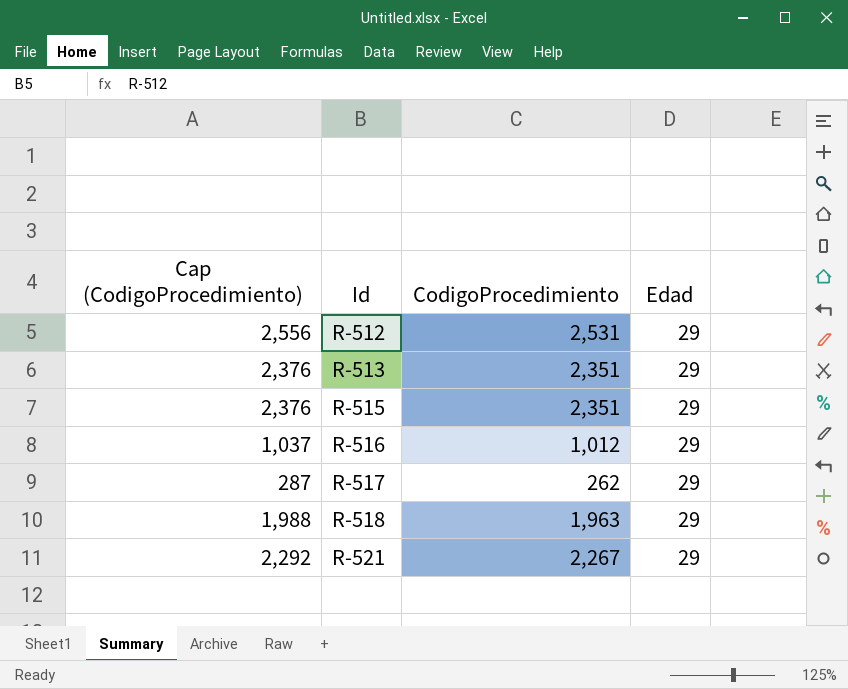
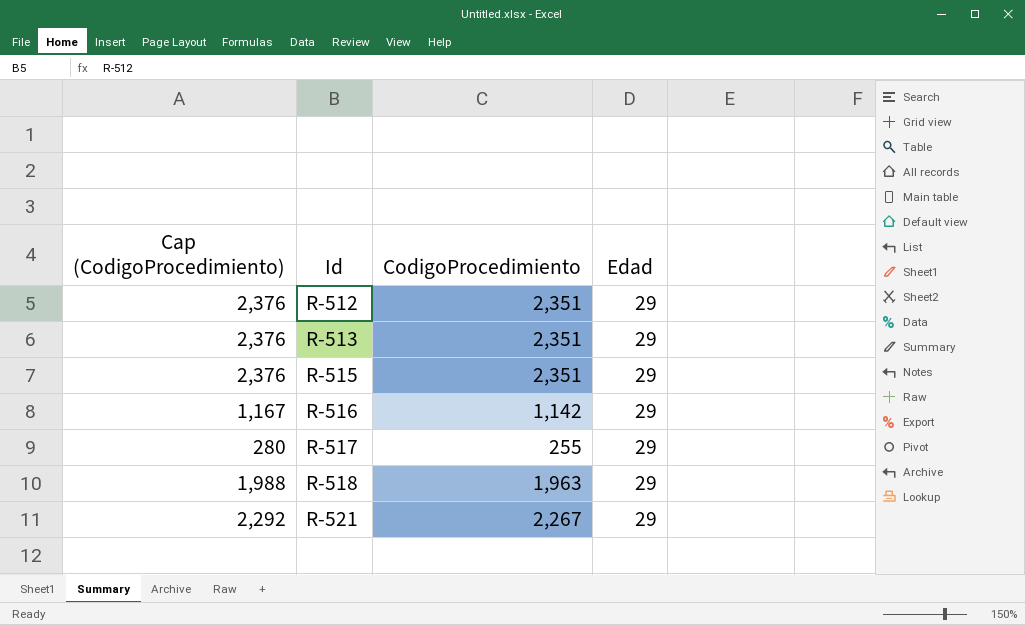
R-512 | Cap (CodigoProcedimiento): 2,556 -> 2,376
R-512 | CodigoProcedimiento: 2,531 -> 2,351
R-516 | Cap (CodigoProcedimiento): 1,037 -> 1,167
R-516 | CodigoProcedimiento: 1,012 -> 1,142
R-517 | Cap (CodigoProcedimiento): 287 -> 280
R-517 | CodigoProcedimiento: 262 -> 255

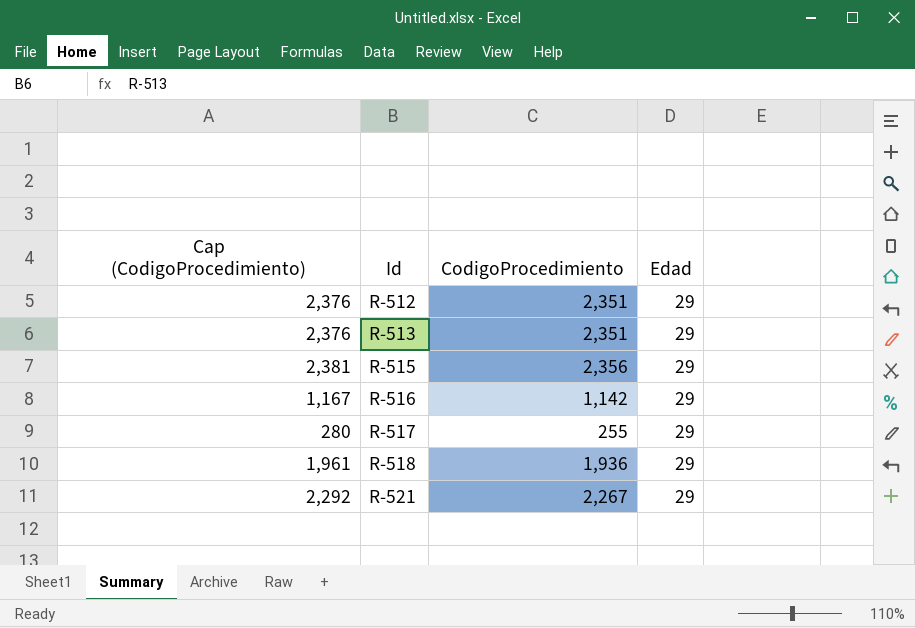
R-515 | Cap (CodigoProcedimiento): 2,376 -> 2,381
R-515 | CodigoProcedimiento: 2,351 -> 2,356
R-518 | Cap (CodigoProcedimiento): 1,988 -> 1,961
R-518 | CodigoProcedimiento: 1,963 -> 1,936

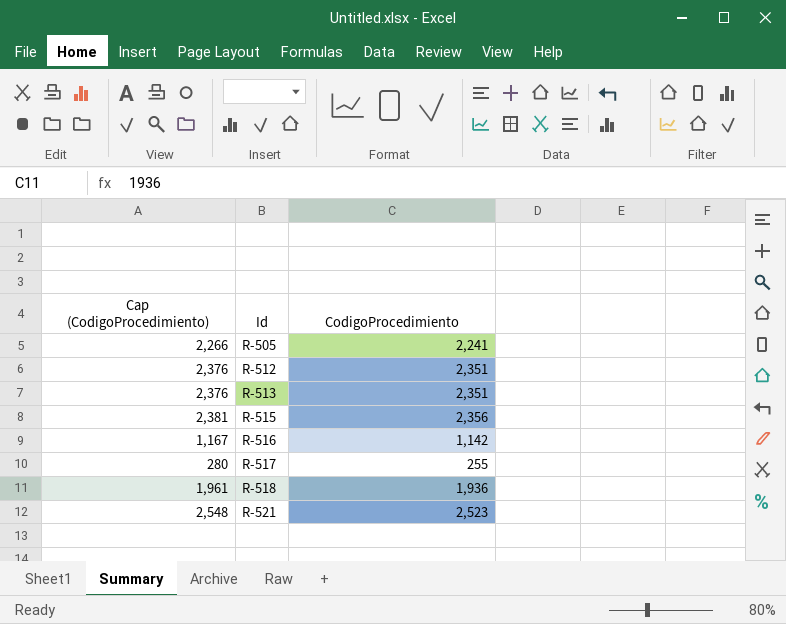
column Edad | position: 4 -> none
row R-505: none -> 2,266 | 2,241
R-521 | Cap (CodigoProcedimiento): 2,292 -> 2,548
R-521 | CodigoProcedimiento: 2,267 -> 2,523

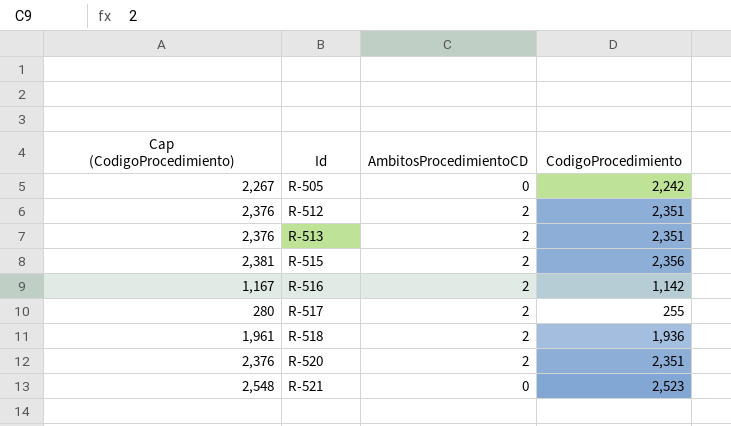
column AmbitosProcedimientoCD | position: none -> 3
R-505 | Cap (CodigoProcedimiento): 2,266 -> 2,267
R-505 | CodigoProcedimiento: 2,241 -> 2,242
row R-520: none -> 2,376 | 2 | 2,351

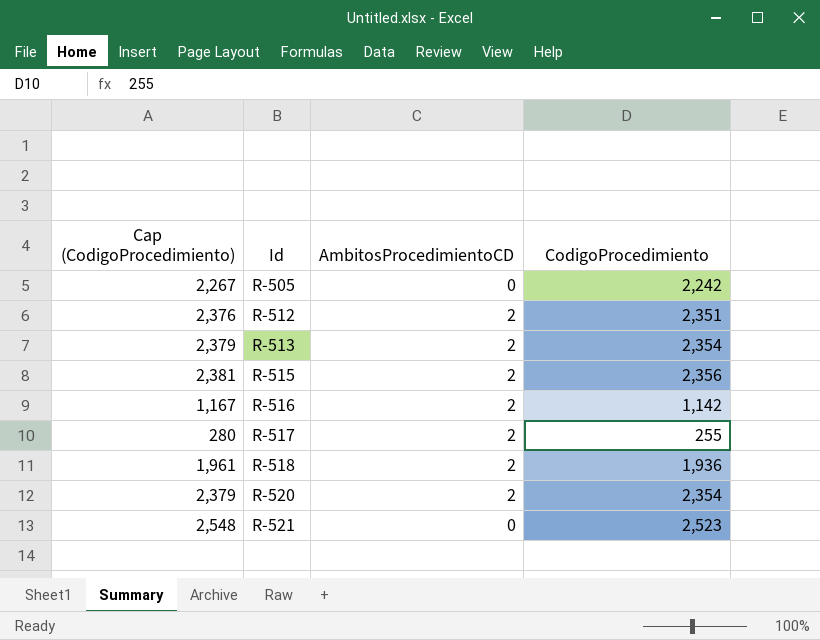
R-513 | Cap (CodigoProcedimiento): 2,376 -> 2,379
R-513 | CodigoProcedimiento: 2,351 -> 2,354
R-520 | Cap (CodigoProcedimiento): 2,376 -> 2,379
R-520 | CodigoProcedimiento: 2,351 -> 2,354

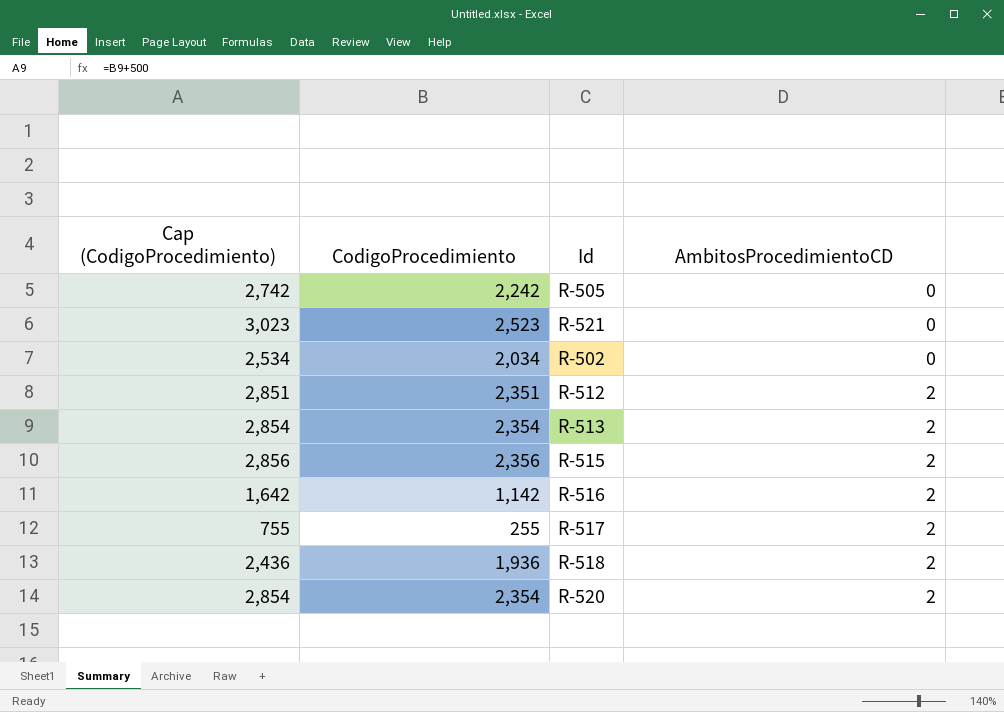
row order: Id ascending -> AmbitosProcedimientoCD ascending
column Cap (CodigoProcedimiento) | formula: [CodigoProcedimiento] + 25 -> [CodigoProcedimiento] + 500
column CodigoProcedimiento | position: 4 -> 2
row R-502: none -> 2,534 | 2,034 | 0

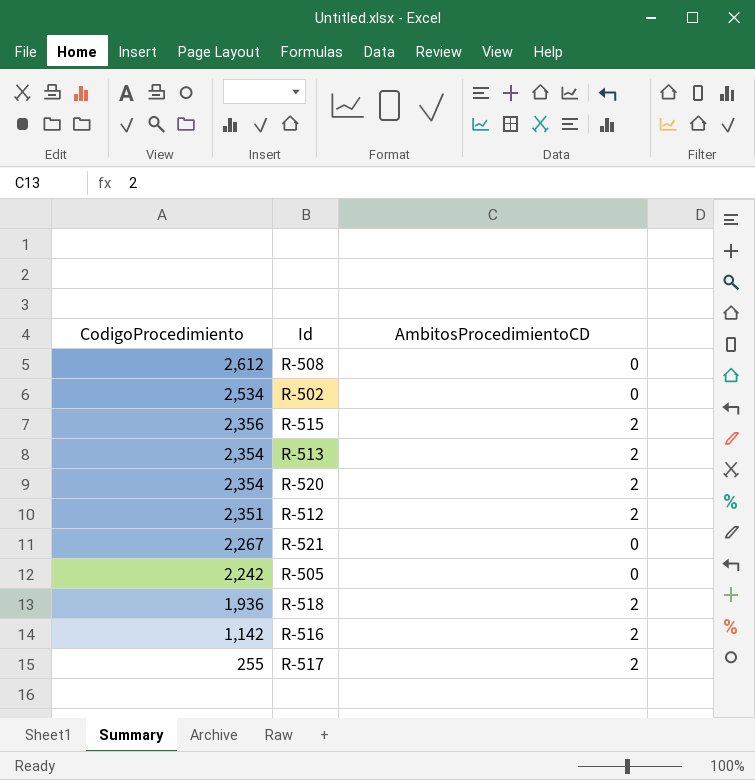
row order: AmbitosProcedimientoCD ascending -> CodigoProcedimiento descending
column Cap (CodigoProcedimiento) | formula: [CodigoProcedimiento] + 500 -> none
row R-508: none -> 2,612 | 0
R-502 | CodigoProcedimiento: 2,034 -> 2,534
R-521 | CodigoProcedimiento: 2,523 -> 2,267

